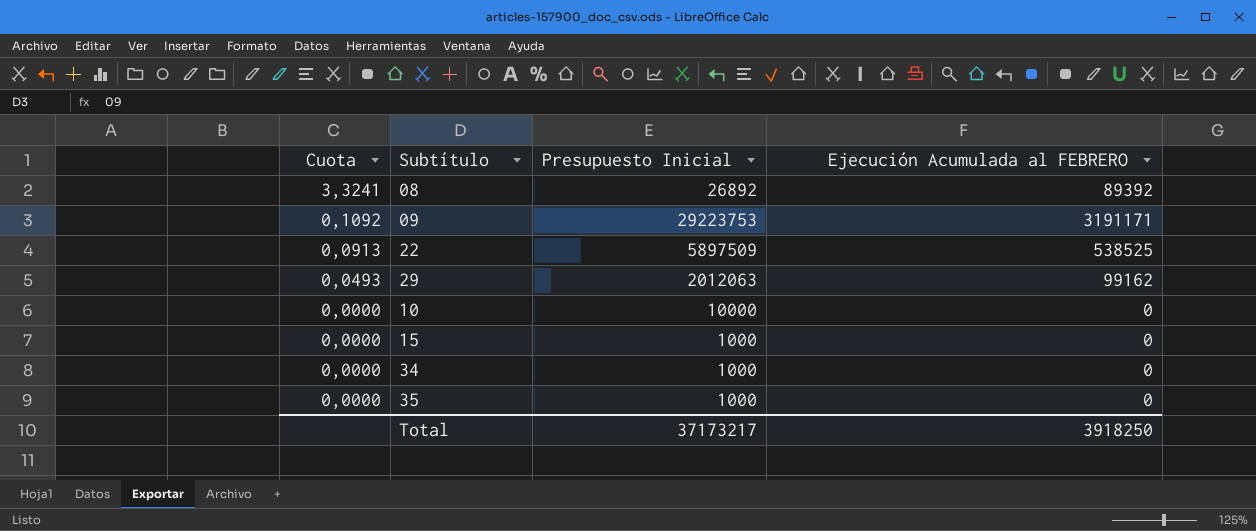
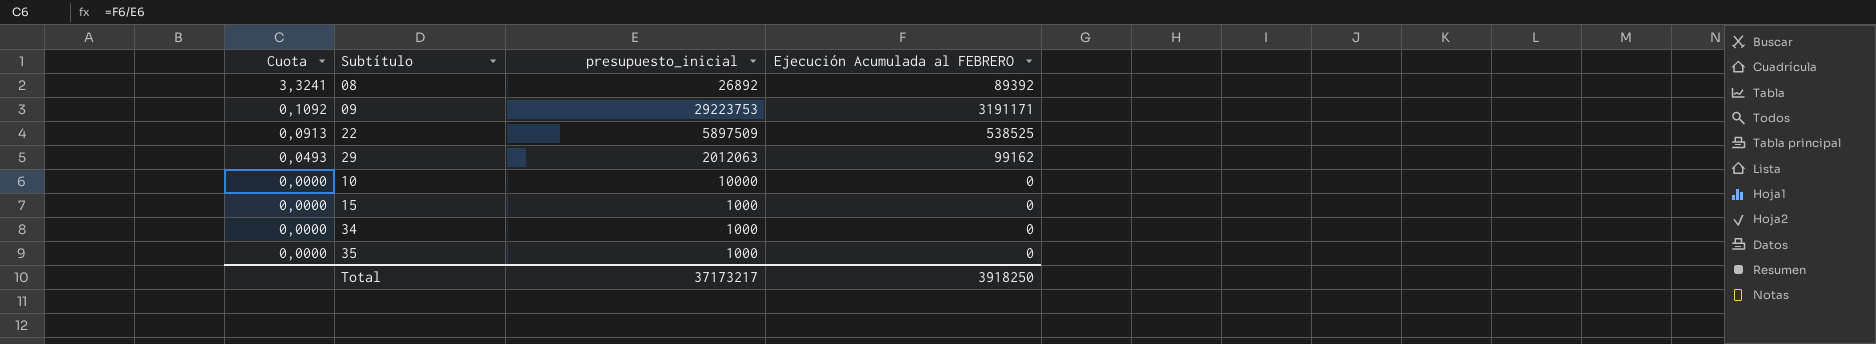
column name: Presupuesto Inicial -> presupuesto_inicial

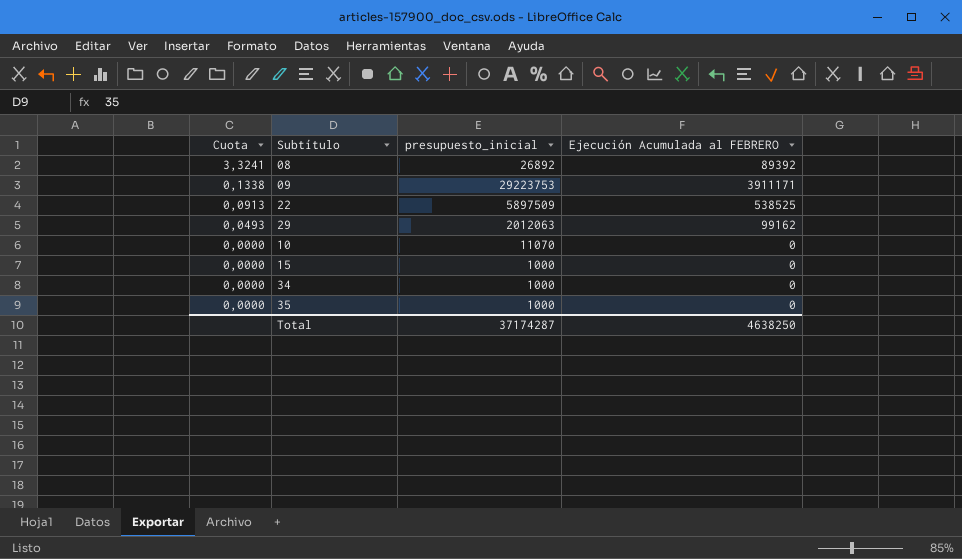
09 | Cuota: 0,1092 -> 0,1338
09 | Ejecución Acumulada al FEBRERO: 3191171 -> 3911171
10 | presupuesto_inicial: 10000 -> 11070
Total | presupuesto_inicial: 37173217 -> 37174287
Total | Ejecución Acumulada al FEBRERO: 3918250 -> 4638250

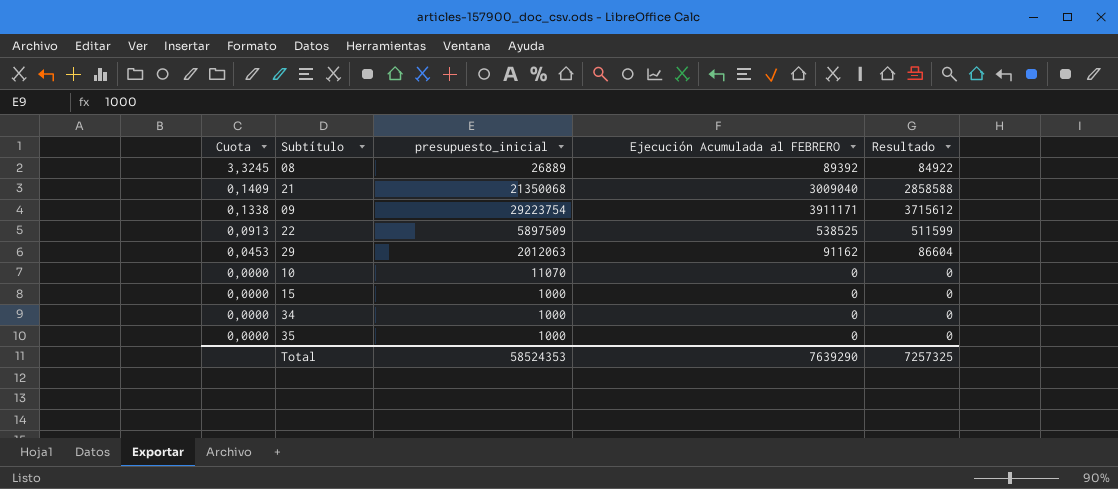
column Resultado | formula: none -> [Ejecución Acumulada al FEBRERO] * 0,95
08 | Cuota: 3,3241 -> 3,3245
08 | presupuesto_inicial: 26892 -> 26889
row 21: none -> 0,1409 | 21350068 | 3009040 | 2858588
09 | presupuesto_inicial: 29223753 -> 29223754
29 | Cuota: 0,0493 -> 0,0453
29 | Ejecución Acumulada al FEBRERO: 99162 -> 91162
Total | presupuesto_inicial: 37174287 -> 58524353
Total | Ejecución Acumulada al FEBRERO: 4638250 -> 7639290

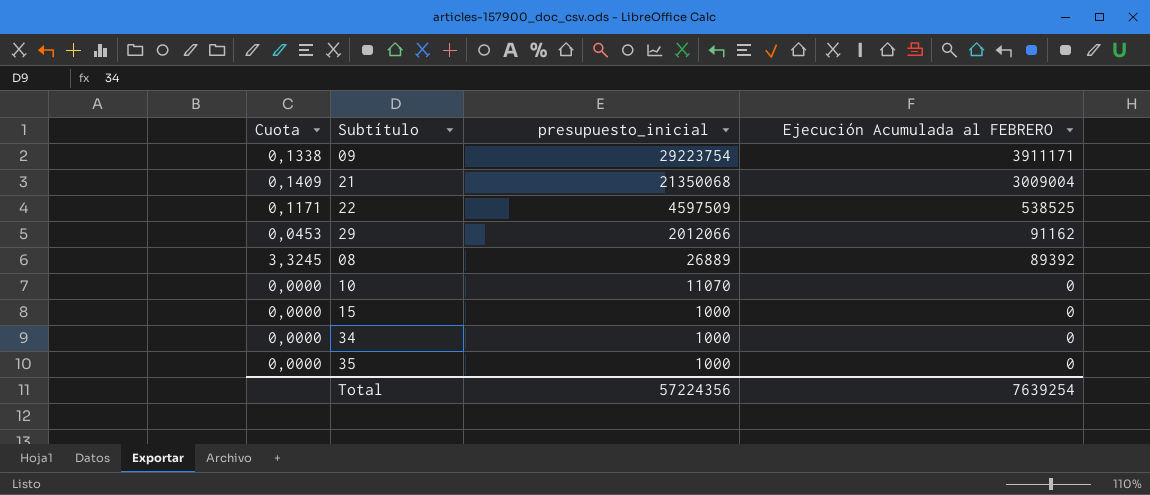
row order: Cuota descending -> presupuesto_inicial descending
column Resultado | formula: [Ejecución Acumulada al FEBRERO] * 0,95 -> none
21 | Ejecución Acumulada al FEBRERO: 3009040 -> 3009004
22 | Cuota: 0,0913 -> 0,1171
22 | presupuesto_inicial: 5897509 -> 4597509
29 | presupuesto_inicial: 2012063 -> 2012066
Total | presupuesto_inicial: 58524353 -> 57224356
Total | Ejecución Acumulada al FEBRERO: 7639290 -> 7639254

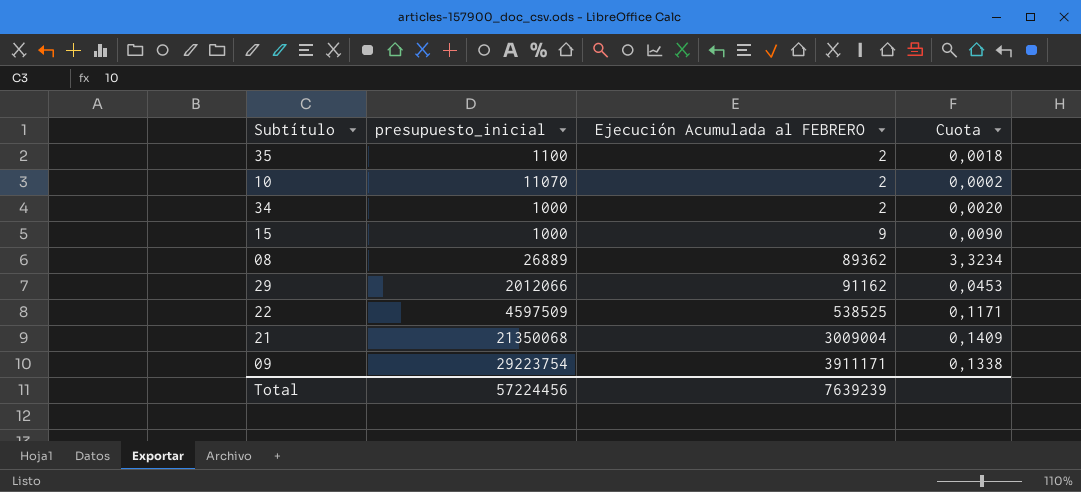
row order: presupuesto_inicial descending -> Ejecución Acumulada al FEBRERO ascending
column Cuota | position: 1 -> 4
35 | presupuesto_inicial: 1000 -> 1100
35 | Ejecución Acumulada al FEBRERO: 0 -> 2
35 | Cuota: 0,0000 -> 0,0018
10 | Ejecución Acumulada al FEBRERO: 0 -> 2
10 | Cuota: 0,0000 -> 0,0002
34 | Ejecución Acumulada al FEBRERO: 0 -> 2
34 | Cuota: 0,0000 -> 0,0020
15 | Ejecución Acumulada al FEBRERO: 0 -> 9
15 | Cuota: 0,0000 -> 0,0090
08 | Ejecución Acumulada al FEBRERO: 89392 -> 89362
08 | Cuota: 3,3245 -> 3,3234
Total | presupuesto_inicial: 57224356 -> 57224456
Total | Ejecución Acumulada al FEBRERO: 7639254 -> 7639239

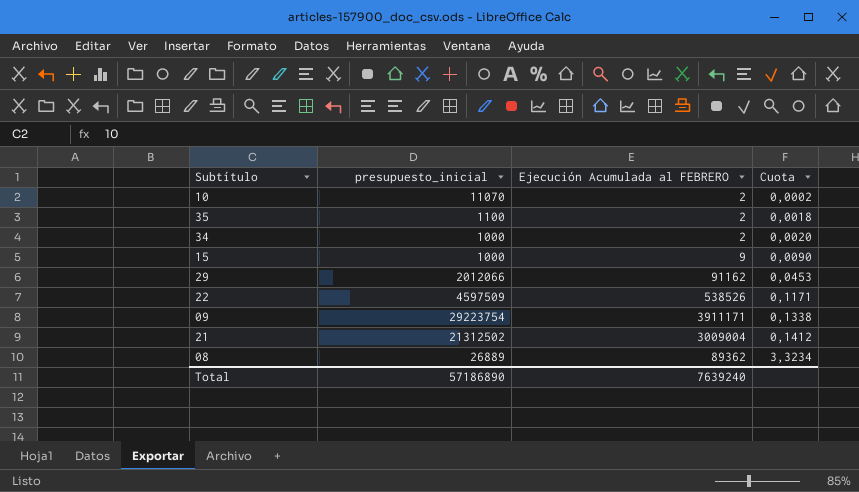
row order: Ejecución Acumulada al FEBRERO ascending -> Cuota ascending
22 | Ejecución Acumulada al FEBRERO: 538525 -> 538526
21 | presupuesto_inicial: 21350068 -> 21312502
21 | Cuota: 0,1409 -> 0,1412
Total | presupuesto_inicial: 57224456 -> 57186890
Total | Ejecución Acumulada al FEBRERO: 7639239 -> 7639240

